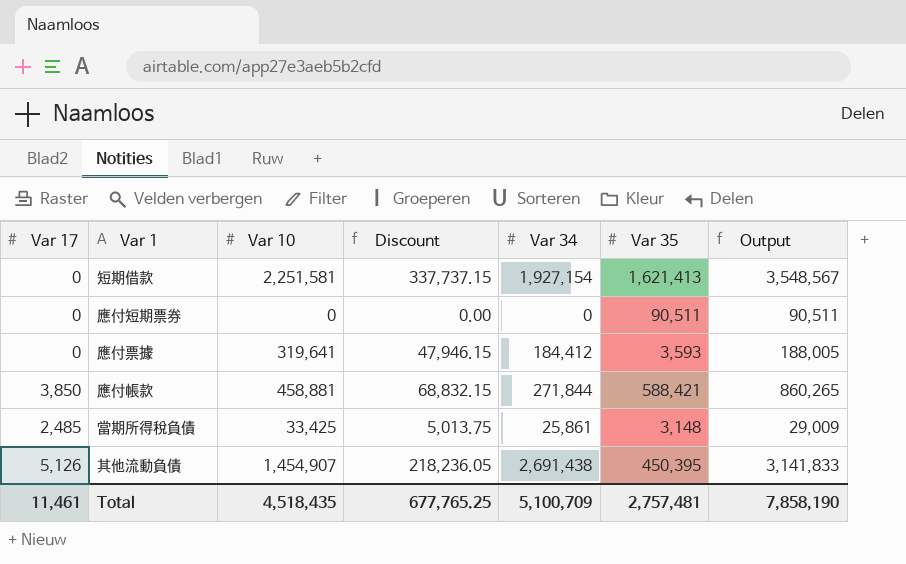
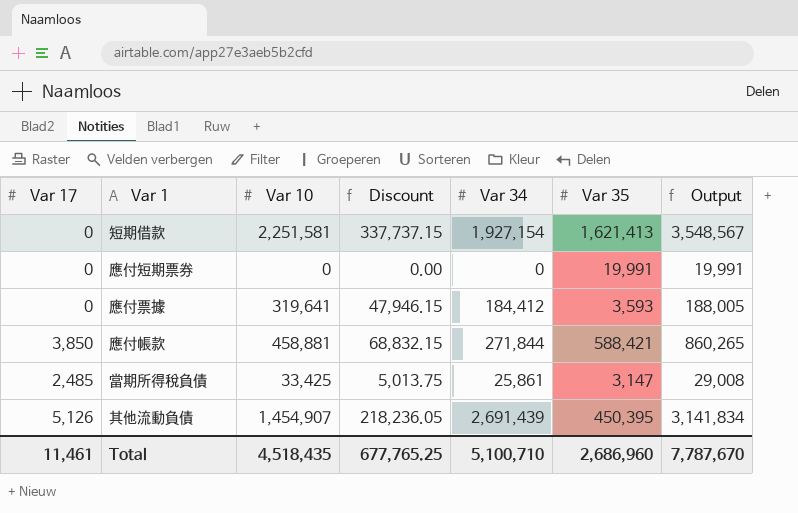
應付短期票券 | Var 35: 90,511 -> 19,991
應付短期票券 | Output: 90,511 -> 19,991
當期所得稅負債 | Var 35: 3,148 -> 3,147
當期所得稅負債 | Output: 29,009 -> 29,008
其他流動負債 | Var 34: 2,691,438 -> 2,691,439
其他流動負債 | Output: 3,141,833 -> 3,141,834
Total | Var 34: 5,100,709 -> 5,100,710
Total | Var 35: 2,757,481 -> 2,686,960
Total | Output: 7,858,190 -> 7,787,670

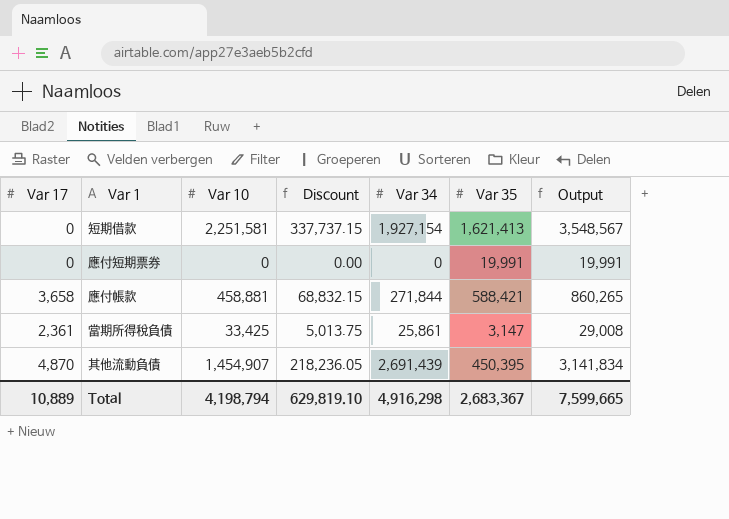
row 應付票據: 0 | 319,641 | 47,946.15 | 184,412 | 3,593 | 188,005 -> none
應付帳款 | Var 17: 3,850 -> 3,658
當期所得稅負債 | Var 17: 2,485 -> 2,361
其他流動負債 | Var 17: 5,126 -> 4,870
Total | Var 17: 11,461 -> 10,889
Total | Var 10: 4,518,435 -> 4,198,794
Total | Discount: 677,765.25 -> 629,819.10
Total | Var 34: 5,100,710 -> 4,916,298
Total | Var 35: 2,686,960 -> 2,683,367
Total | Output: 7,787,670 -> 7,599,665

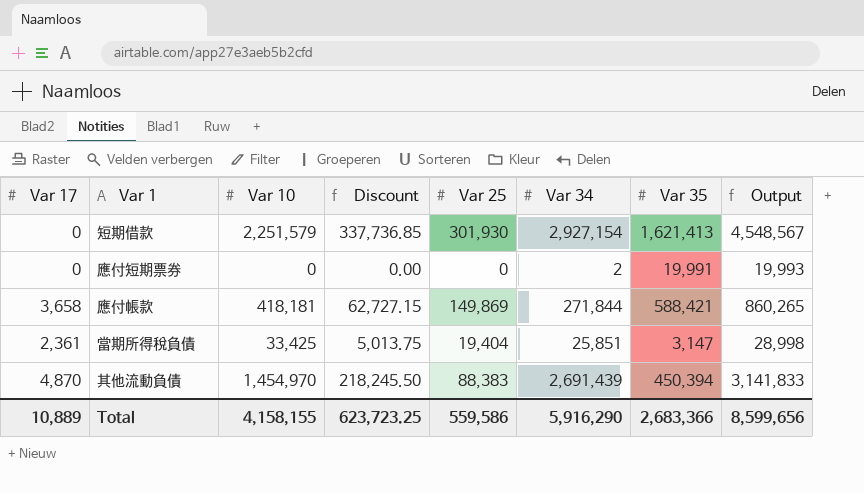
column Var 25 | position: none -> 5
短期借款 | Var 10: 2,251,581 -> 2,251,579
短期借款 | Discount: 337,737.15 -> 337,736.85
短期借款 | Var 34: 1,927,154 -> 2,927,154
短期借款 | Output: 3,548,567 -> 4,548,567
應付短期票券 | Var 34: 0 -> 2
應付短期票券 | Output: 19,991 -> 19,993
應付帳款 | Var 10: 458,881 -> 418,181
應付帳款 | Discount: 68,832.15 -> 62,727.15
當期所得稅負債 | Var 34: 25,861 -> 25,851
當期所得稅負債 | Output: 29,008 -> 28,998
其他流動負債 | Var 10: 1,454,907 -> 1,454,970
其他流動負債 | Discount: 218,236.05 -> 218,245.50
其他流動負債 | Var 35: 450,395 -> 450,394
其他流動負債 | Output: 3,141,834 -> 3,141,833
Total | Var 10: 4,198,794 -> 4,158,155
Total | Discount: 629,819.10 -> 623,723.25
Total | Var 34: 4,916,298 -> 5,916,290
Total | Var 35: 2,683,367 -> 2,683,366
Total | Output: 7,599,665 -> 8,599,656

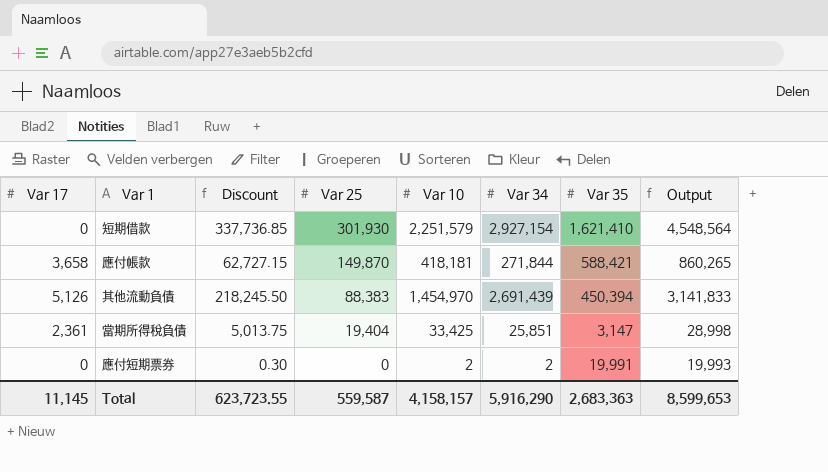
row order: none -> Var 25 descending
column Var 10 | position: 3 -> 5
短期借款 | Var 35: 1,621,413 -> 1,621,410
短期借款 | Output: 4,548,567 -> 4,548,564
應付帳款 | Var 25: 149,869 -> 149,870
其他流動負債 | Var 17: 4,870 -> 5,126
應付短期票券 | Discount: 0.00 -> 0.30
應付短期票券 | Var 10: 0 -> 2
Total | Var 17: 10,889 -> 11,145
Total | Discount: 623,723.25 -> 623,723.55
Total | Var 25: 559,586 -> 559,587
Total | Var 10: 4,158,155 -> 4,158,157
Total | Var 35: 2,683,366 -> 2,683,363
Total | Output: 8,599,656 -> 8,599,653

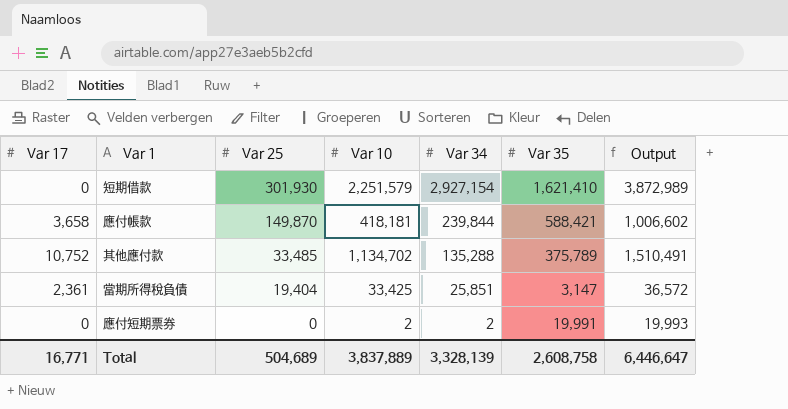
column Discount | formula: [Var 10] * 0.15 -> none
column Output | formula: [Var 34] + [Var 35] -> [Var 10] + [Var 35]
row 其他流動負債: 5,126 | 218,245.50 | 88,383 | 1,454,970 | 2,691,439 | 450,394 | 3,141,833 -> none
應付帳款 | Var 34: 271,844 -> 239,844
row 其他應付款: none -> 10,752 | 33,485 | 1,134,702 | 135,288 | 375,789 | 1,510,491
Total | Var 17: 11,145 -> 16,771
Total | Var 25: 559,587 -> 504,689
Total | Var 10: 4,158,157 -> 3,837,889
Total | Var 34: 5,916,290 -> 3,328,139
Total | Var 35: 2,683,363 -> 2,608,758
Total | Output: 8,599,653 -> 6,446,647

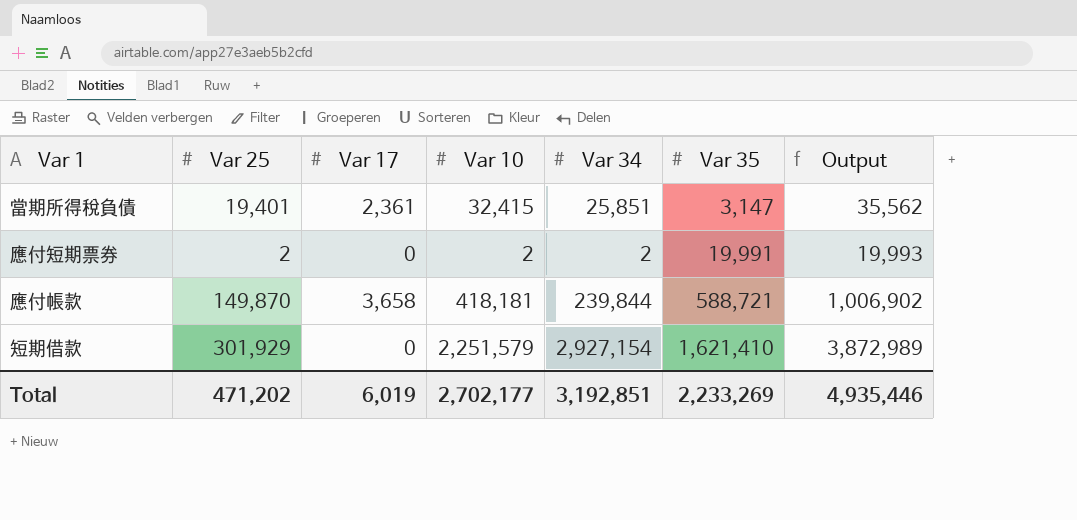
row order: Var 25 descending -> Var 35 ascending
column Var 17 | position: 1 -> 3
row 其他應付款: 10,752 | 33,485 | 1,134,702 | 135,288 | 375,789 | 1,510,491 -> none
當期所得稅負債 | Var 25: 19,404 -> 19,401
當期所得稅負債 | Var 10: 33,425 -> 32,415
當期所得稅負債 | Output: 36,572 -> 35,562
應付短期票券 | Var 25: 0 -> 2
應付帳款 | Var 35: 588,421 -> 588,721
應付帳款 | Output: 1,006,602 -> 1,006,902
短期借款 | Var 25: 301,930 -> 301,929
Total | Var 25: 504,689 -> 471,202
Total | Var 17: 16,771 -> 6,019
Total | Var 10: 3,837,889 -> 2,702,177
Total | Var 34: 3,328,139 -> 3,192,851
Total | Var 35: 2,608,758 -> 2,233,269
Total | Output: 6,446,647 -> 4,935,446

